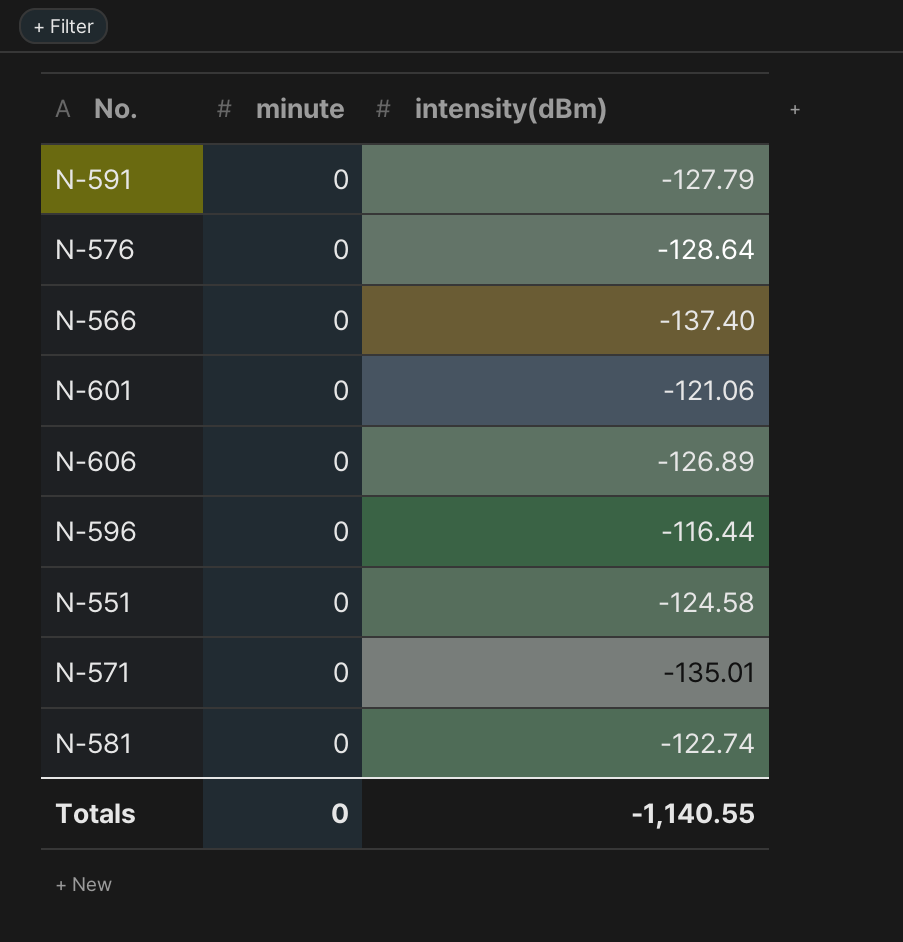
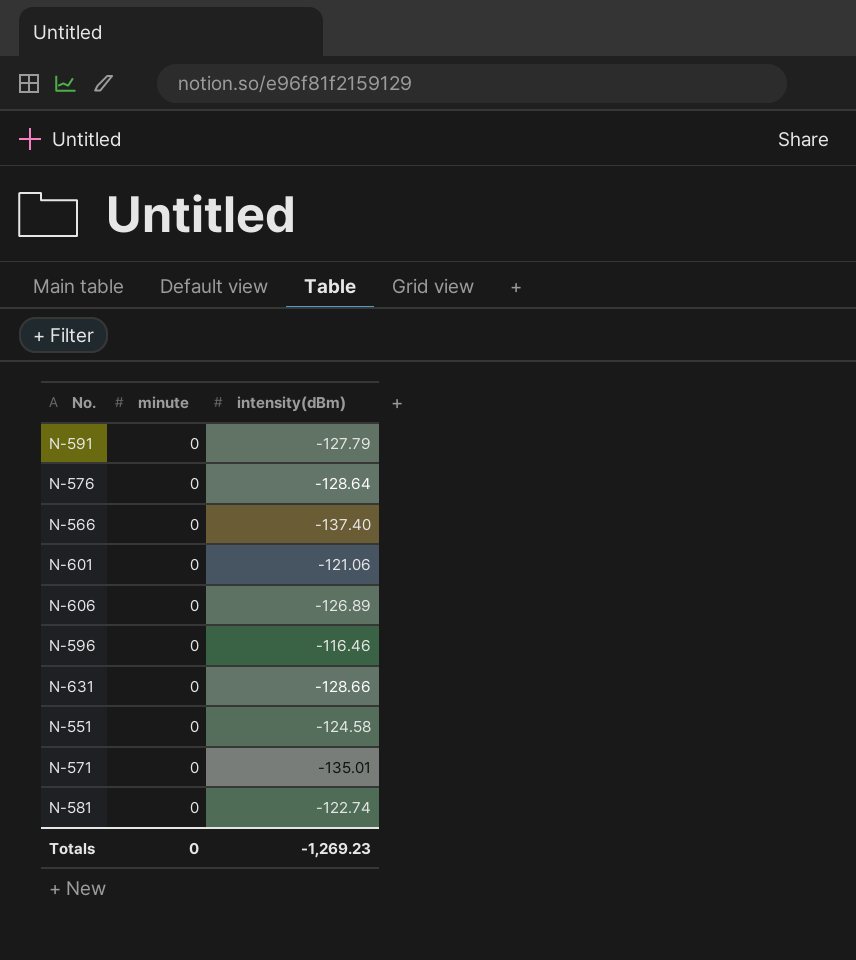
N-596 | intensity(dBm): -116.44 -> -116.46
row N-631: none -> 0 | -128.66
Totals | intensity(dBm): -1,140.55 -> -1,269.23

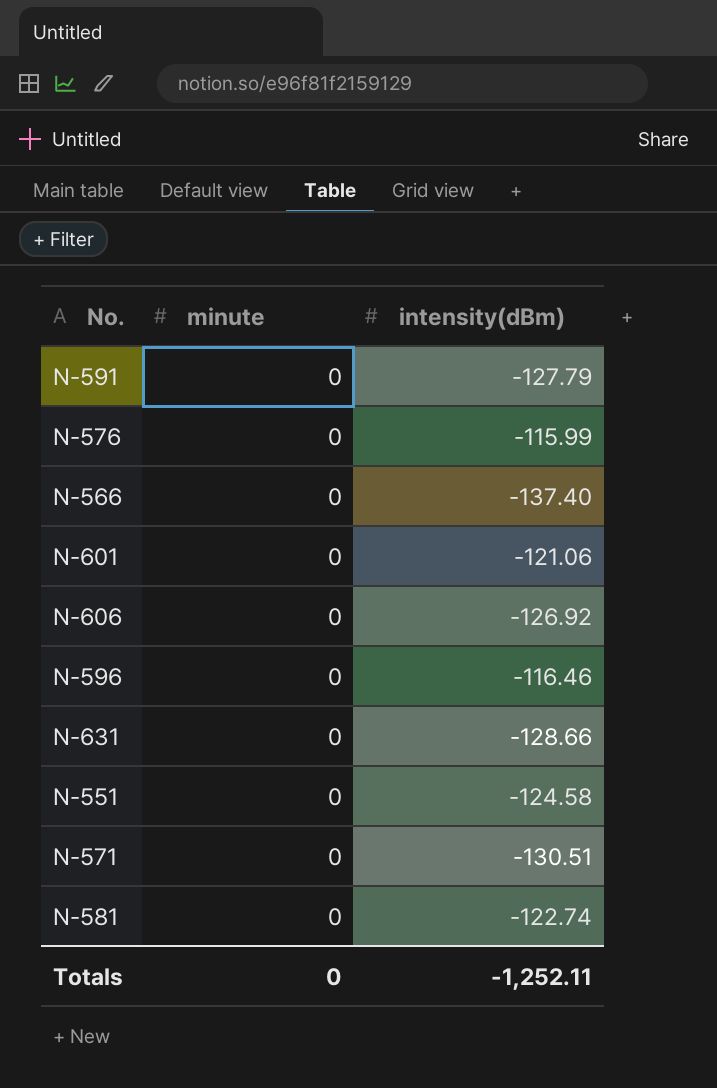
N-576 | intensity(dBm): -128.64 -> -115.99
N-606 | intensity(dBm): -126.89 -> -126.92
N-571 | intensity(dBm): -135.01 -> -130.51
Totals | intensity(dBm): -1,269.23 -> -1,252.11

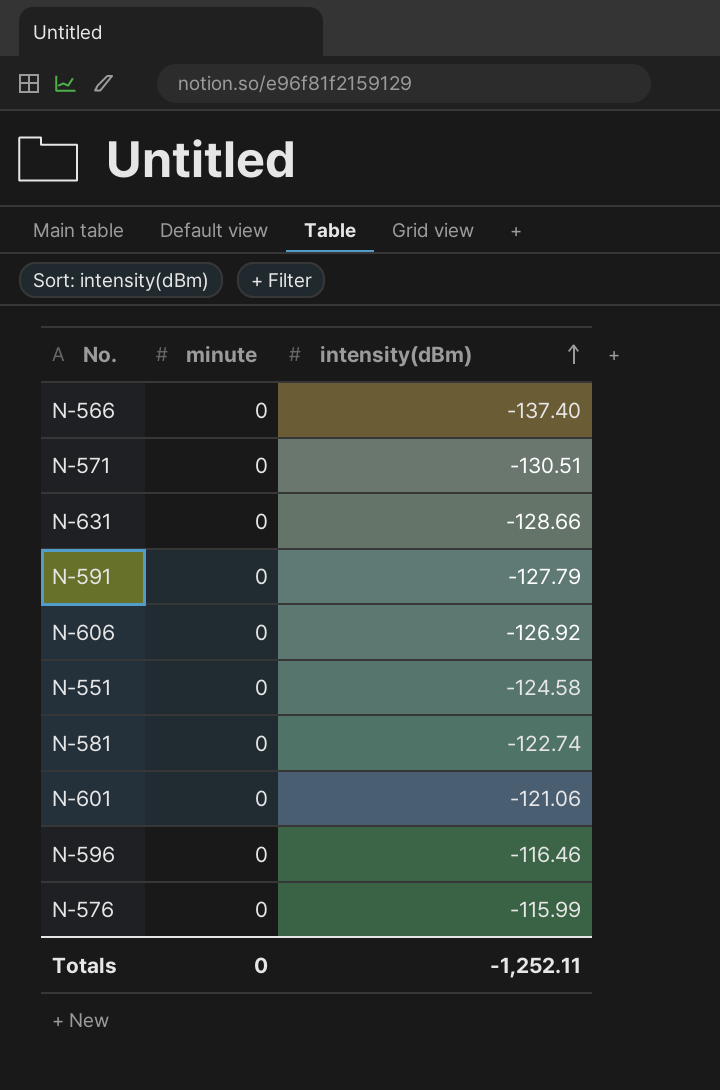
row order: none -> intensity(dBm) ascending

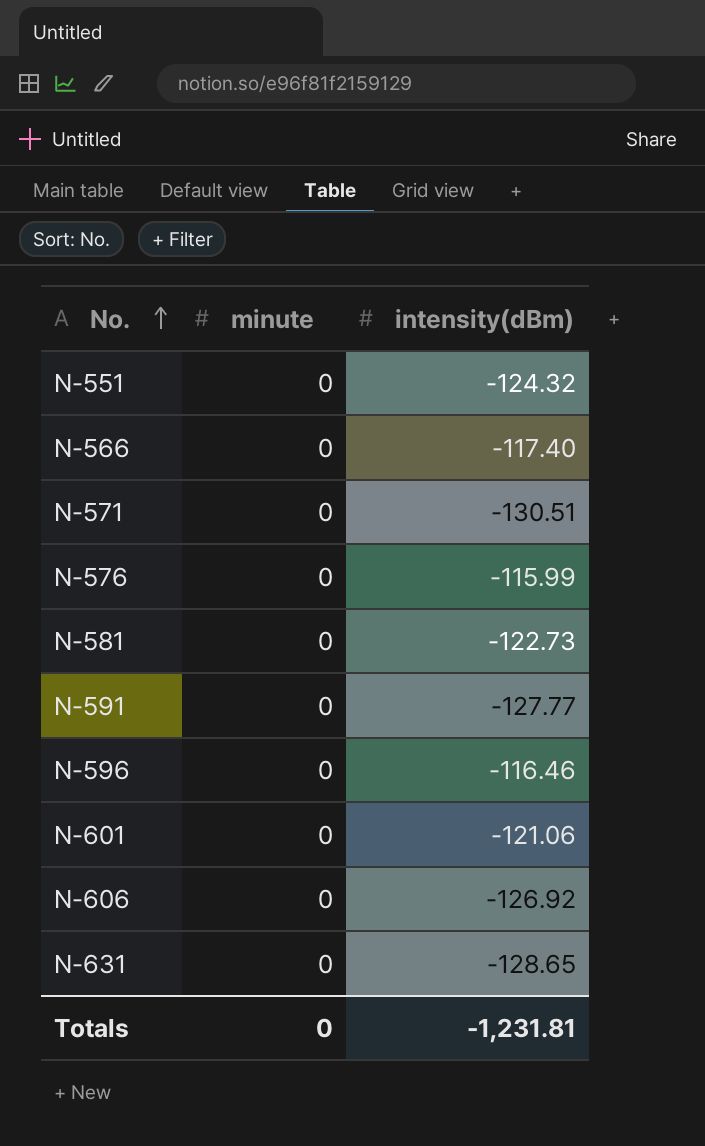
row order: intensity(dBm) ascending -> No. ascending
N-551 | intensity(dBm): -124.58 -> -124.32
N-566 | intensity(dBm): -137.40 -> -117.40
N-581 | intensity(dBm): -122.74 -> -122.73
N-591 | intensity(dBm): -127.79 -> -127.77
N-631 | intensity(dBm): -128.66 -> -128.65
Totals | intensity(dBm): -1,252.11 -> -1,231.81

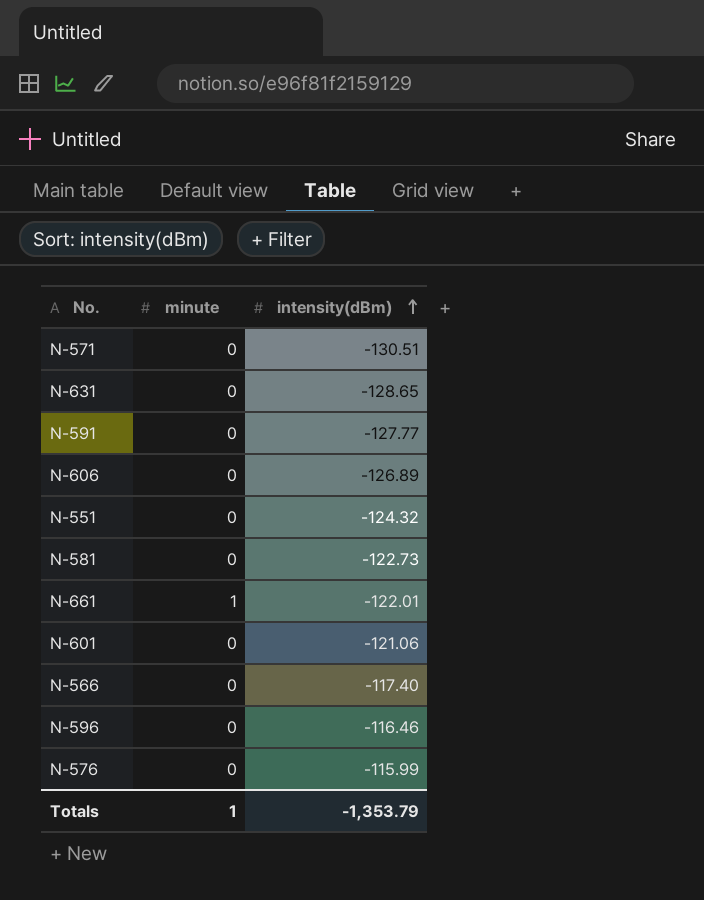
row order: No. ascending -> intensity(dBm) ascending
N-606 | intensity(dBm): -126.92 -> -126.89
row N-661: none -> 1 | -122.01
Totals | minute: 0 -> 1
Totals | intensity(dBm): -1,231.81 -> -1,353.79

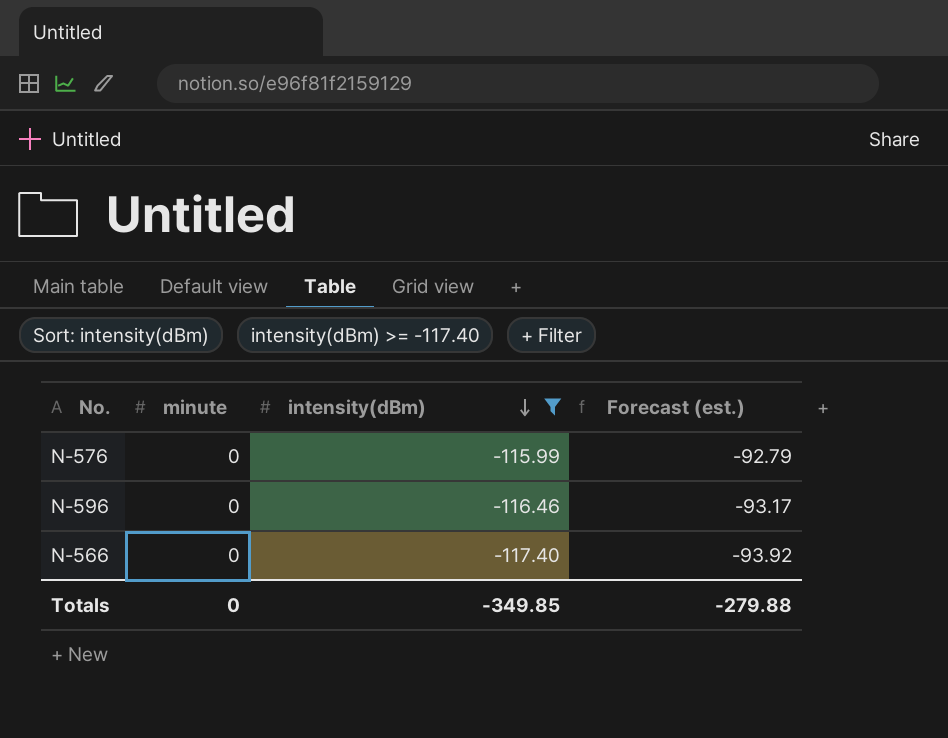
filter: none -> intensity(dBm) >= -117.40
row order: intensity(dBm) ascending -> intensity(dBm) descending
column Forecast (est.) | formula: none -> [intensity(dBm)] * 0.8
Totals | minute: 1 -> 0
Totals | intensity(dBm): -1,353.79 -> -349.85

